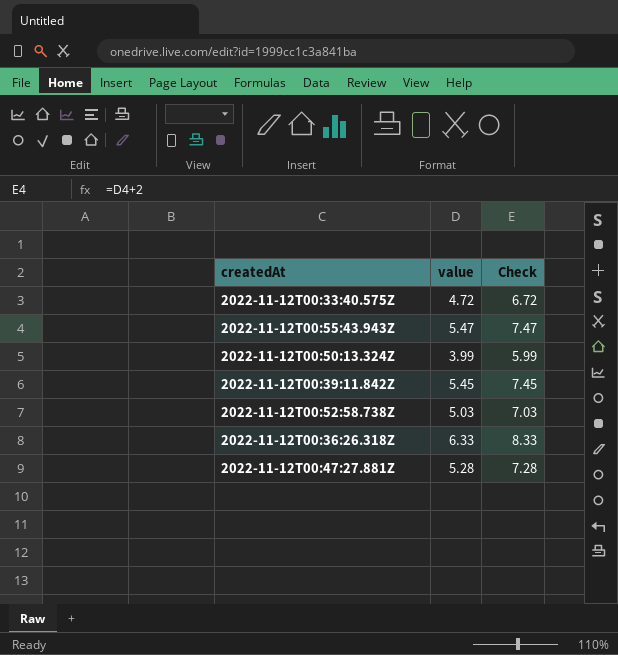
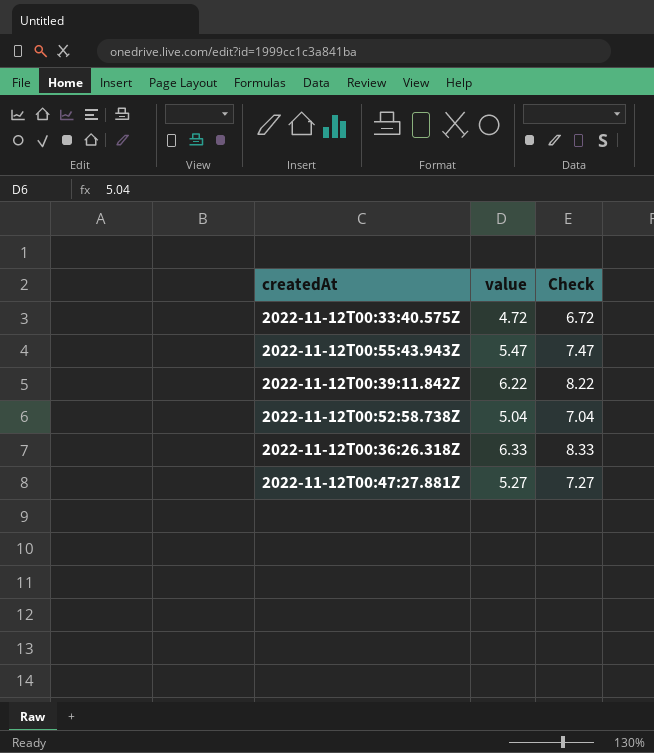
row 2022-11-12T00:50:13.324Z: 3.99 | 5.99 -> none
2022-11-12T00:39:11.842Z | value: 5.45 -> 6.22
2022-11-12T00:39:11.842Z | Check: 7.45 -> 8.22
2022-11-12T00:52:58.738Z | value: 5.03 -> 5.04
2022-11-12T00:52:58.738Z | Check: 7.03 -> 7.04
2022-11-12T00:47:27.881Z | value: 5.28 -> 5.27
2022-11-12T00:47:27.881Z | Check: 7.28 -> 7.27

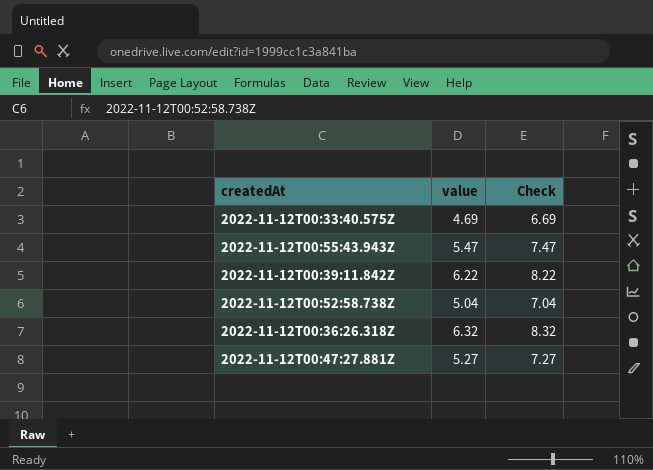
2022-11-12T00:33:40.575Z | value: 4.72 -> 4.69
2022-11-12T00:33:40.575Z | Check: 6.72 -> 6.69
2022-11-12T00:36:26.318Z | value: 6.33 -> 6.32
2022-11-12T00:36:26.318Z | Check: 8.33 -> 8.32

